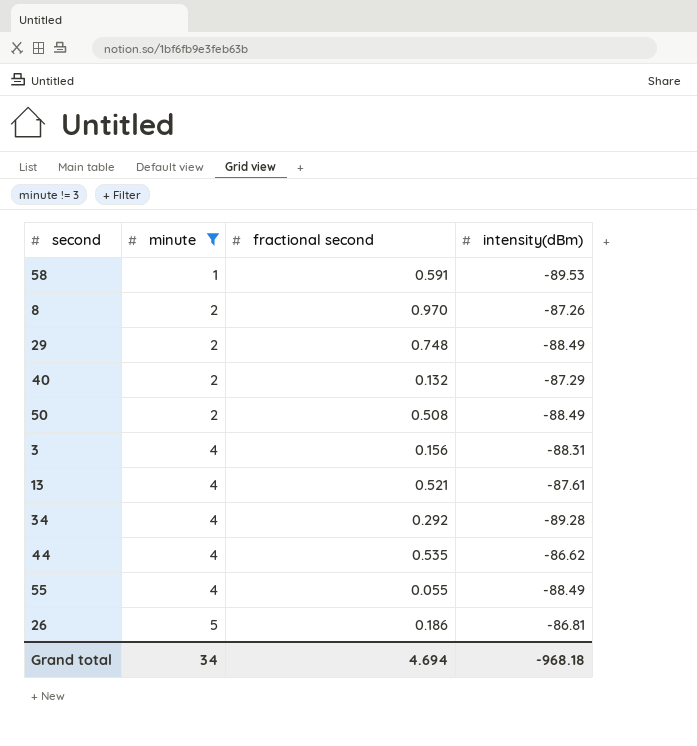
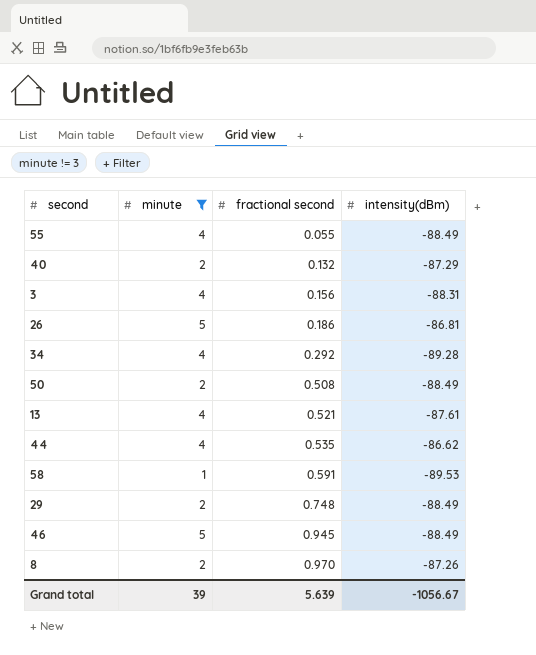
row order: minute ascending -> fractional second ascending
row 46: none -> 5 | 0.945 | -88.49
Grand total | minute: 34 -> 39
Grand total | fractional second: 4.694 -> 5.639
Grand total | intensity(dBm): -968.18 -> -1056.67

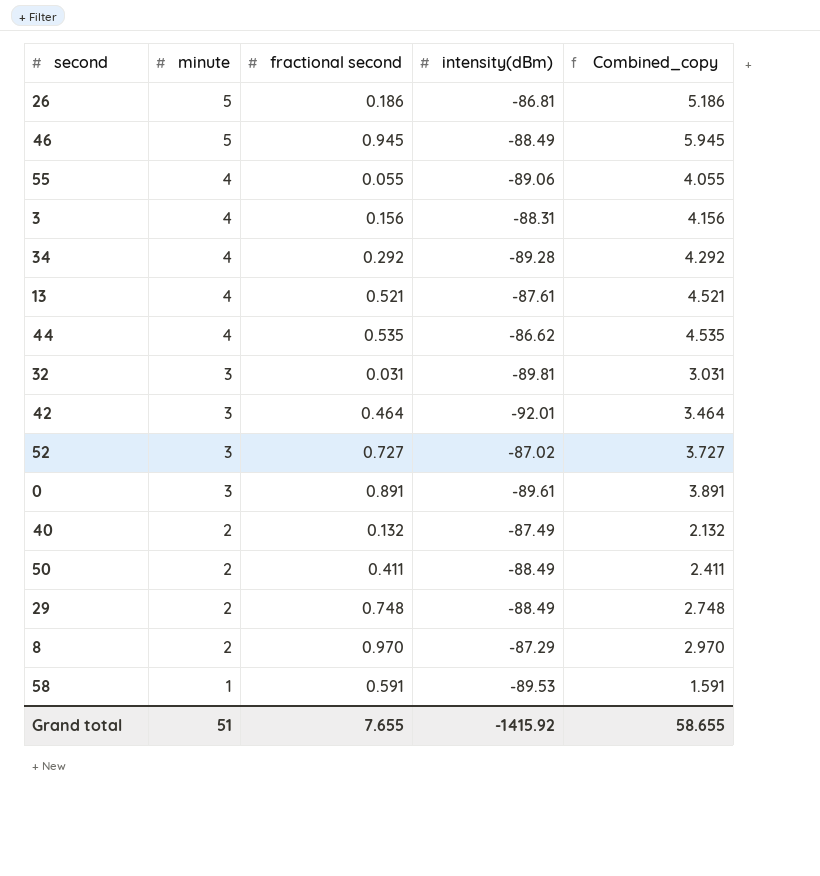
filter: minute != 3 -> none
row order: fractional second ascending -> minute descending
column Combined_copy | formula: none -> [minute] + [fractional second]
55 | intensity(dBm): -88.49 -> -89.06
40 | intensity(dBm): -87.29 -> -87.49
50 | fractional second: 0.508 -> 0.411
8 | intensity(dBm): -87.26 -> -87.29
Grand total | minute: 39 -> 51
Grand total | fractional second: 5.639 -> 7.655
Grand total | intensity(dBm): -1056.67 -> -1415.92

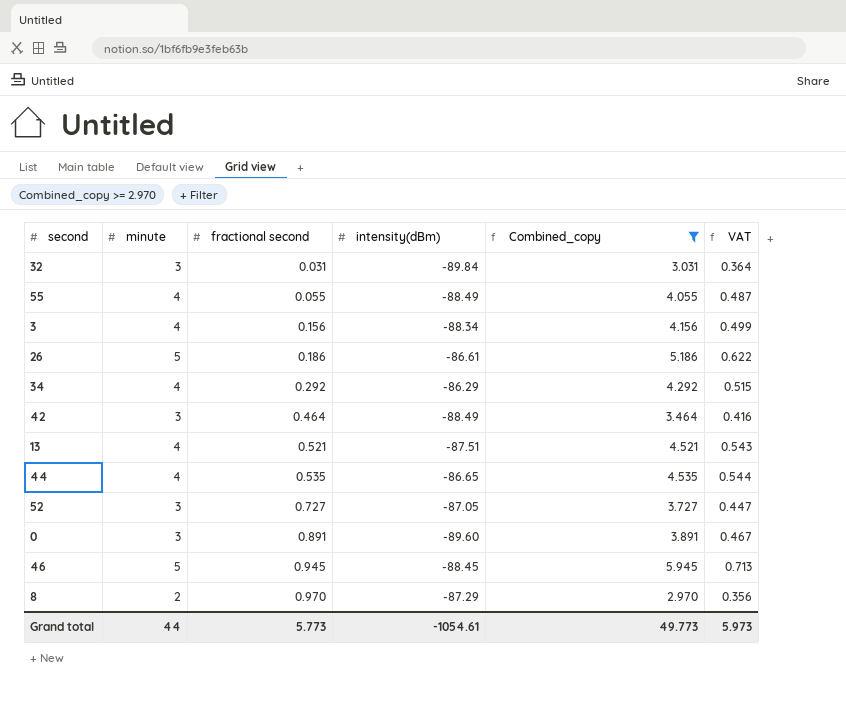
filter: none -> Combined_copy >= 2.970
row order: minute descending -> fractional second ascending
column VAT | formula: none -> [Combined_copy] * 0.12
32 | intensity(dBm): -89.81 -> -89.84
55 | intensity(dBm): -89.06 -> -88.49
3 | intensity(dBm): -88.31 -> -88.34
26 | intensity(dBm): -86.81 -> -86.61
34 | intensity(dBm): -89.28 -> -86.29
42 | intensity(dBm): -92.01 -> -88.49
13 | intensity(dBm): -87.61 -> -87.51
44 | intensity(dBm): -86.62 -> -86.65
52 | intensity(dBm): -87.02 -> -87.05
0 | intensity(dBm): -89.61 -> -89.60
46 | intensity(dBm): -88.49 -> -88.45
Grand total | minute: 51 -> 44
Grand total | fractional second: 7.655 -> 5.773
Grand total | intensity(dBm): -1415.92 -> -1054.61
Grand total | Combined_copy: 58.655 -> 49.773

